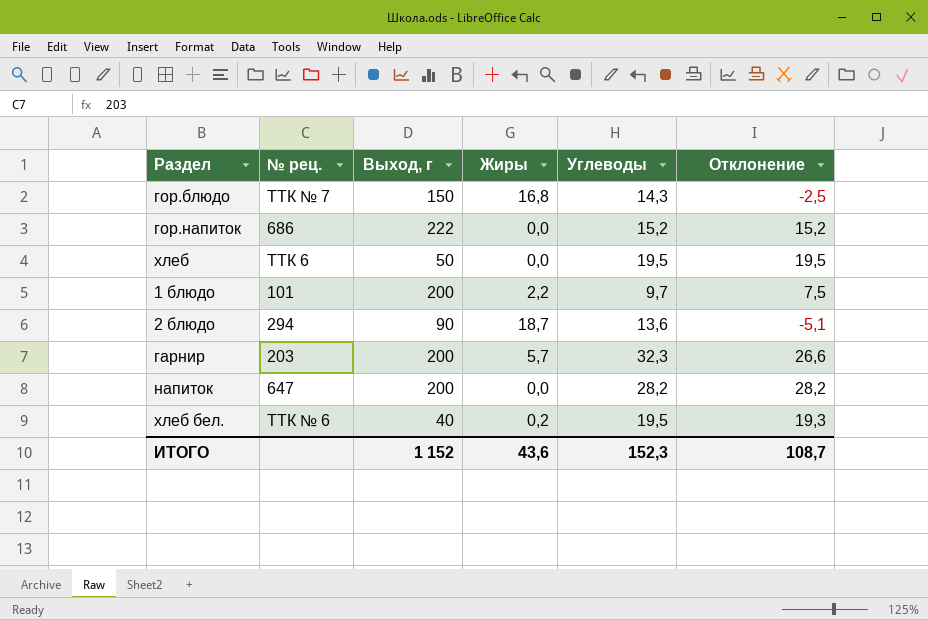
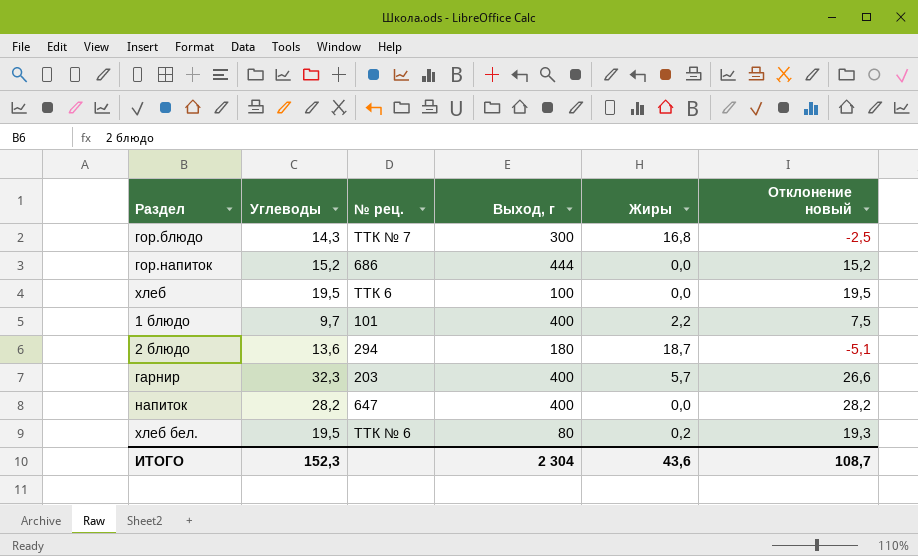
column Углеводы | position: 5 -> 2
column name: Отклонение -> Отклонение новый
гор.блюдо | Выход, г: 150 -> 300
гор.напиток | Выход, г: 222 -> 444
хлеб | Выход, г: 50 -> 100
1 блюдо | Выход, г: 200 -> 400
2 блюдо | Выход, г: 90 -> 180
гарнир | Выход, г: 200 -> 400
напиток | Выход, г: 200 -> 400
хлеб бел. | Выход, г: 40 -> 80
ИТОГО | Выход, г: 1 152 -> 2 304

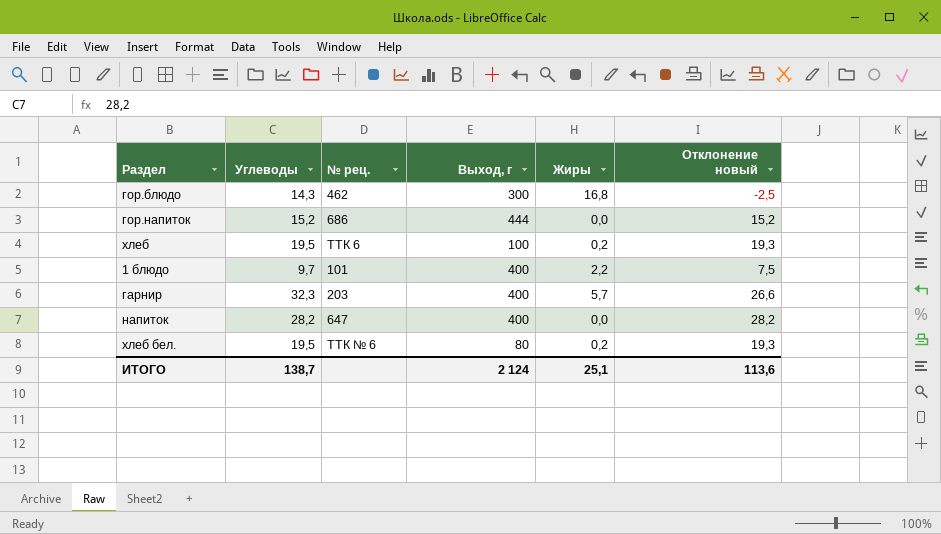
row 2 блюдо: 13,6 | 294 | 180 | 18,7 | -5,1 -> none
гор.блюдо | № рец.: ТТК № 7 -> 462
хлеб | Жиры: 0,0 -> 0,2
хлеб | Отклонение новый: 19,5 -> 19,3
ИТОГО | Углеводы: 152,3 -> 138,7
ИТОГО | Выход, г: 2 304 -> 2 124
ИТОГО | Жиры: 43,6 -> 25,1
ИТОГО | Отклонение новый: 108,7 -> 113,6

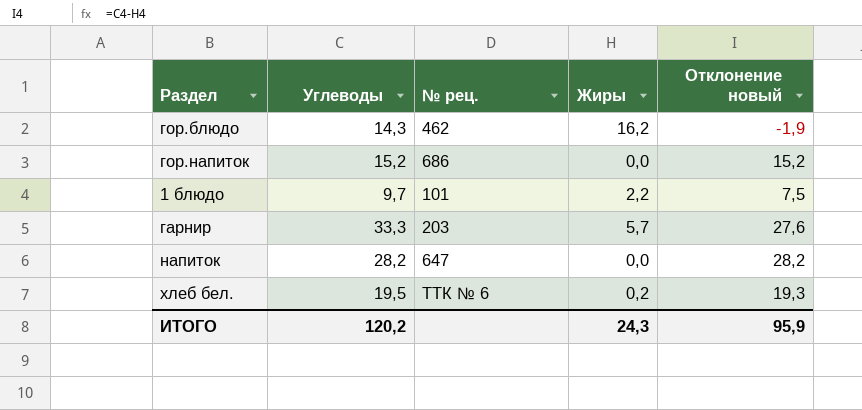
column Выход, г | position: 4 -> none
row хлеб: 19,5 | ТТК 6 | 100 | 0,2 | 19,3 -> none
гор.блюдо | Жиры: 16,8 -> 16,2
гор.блюдо | Отклонение новый: -2,5 -> -1,9
гарнир | Углеводы: 32,3 -> 33,3
гарнир | Отклонение новый: 26,6 -> 27,6
ИТОГО | Углеводы: 138,7 -> 120,2
ИТОГО | Жиры: 25,1 -> 24,3
ИТОГО | Отклонение новый: 113,6 -> 95,9

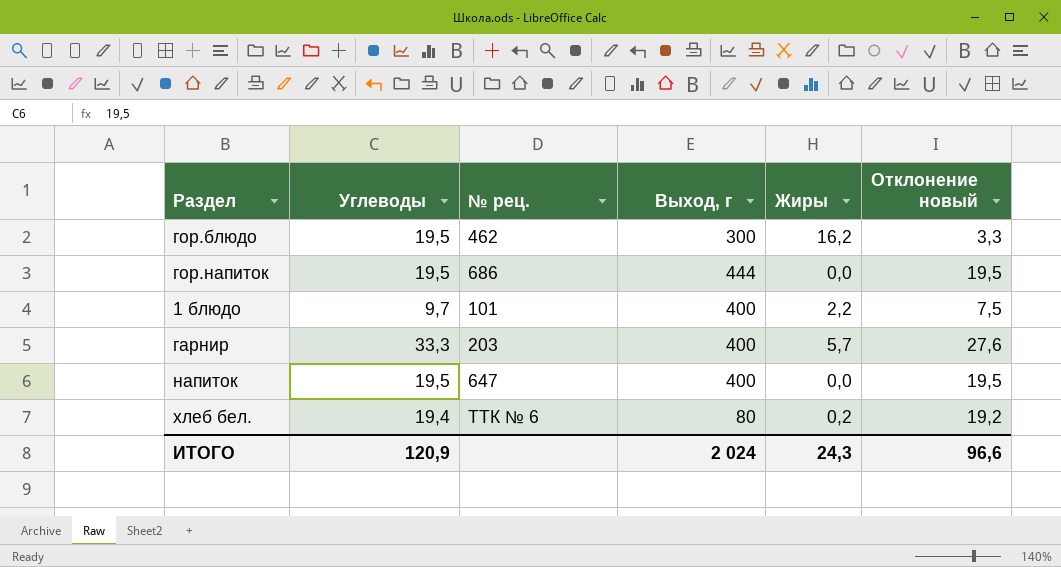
column Выход, г | position: none -> 4
гор.блюдо | Углеводы: 14,3 -> 19,5
гор.блюдо | Отклонение новый: -1,9 -> 3,3
гор.напиток | Углеводы: 15,2 -> 19,5
гор.напиток | Отклонение новый: 15,2 -> 19,5
напиток | Углеводы: 28,2 -> 19,5
напиток | Отклонение новый: 28,2 -> 19,5
хлеб бел. | Углеводы: 19,5 -> 19,4
хлеб бел. | Отклонение новый: 19,3 -> 19,2
ИТОГО | Углеводы: 120,2 -> 120,9
ИТОГО | Отклонение новый: 95,9 -> 96,6

